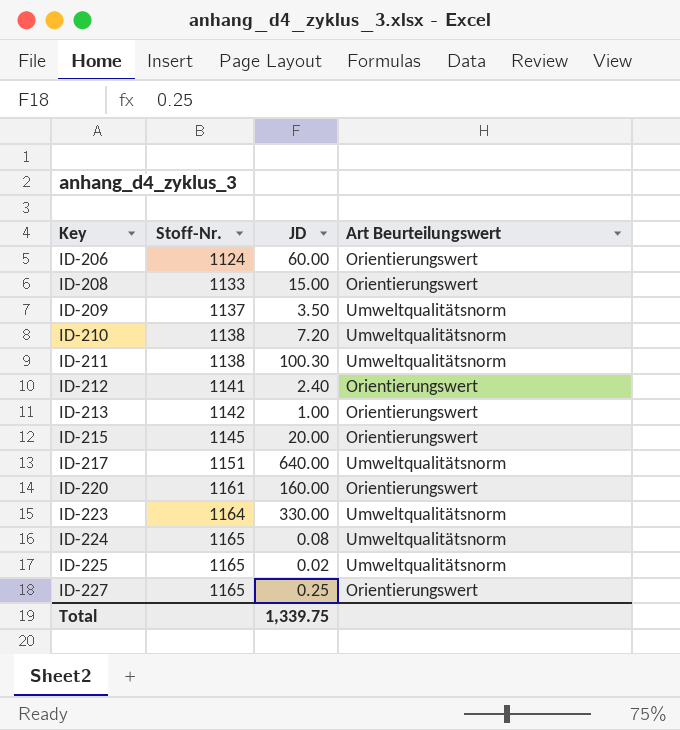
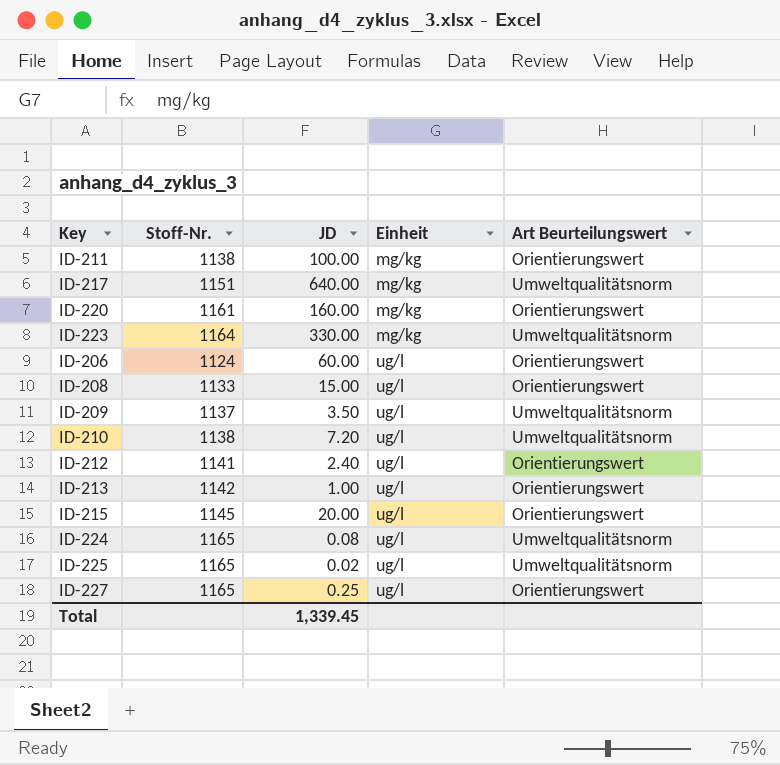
row order: Key ascending -> Einheit ascending
column Einheit | position: none -> 4
ID-211 | JD: 100.30 -> 100.00
ID-211 | Art Beurteilungswert: Umweltqualitätsnorm -> Orientierungswert
Total | JD: 1,339.75 -> 1,339.45

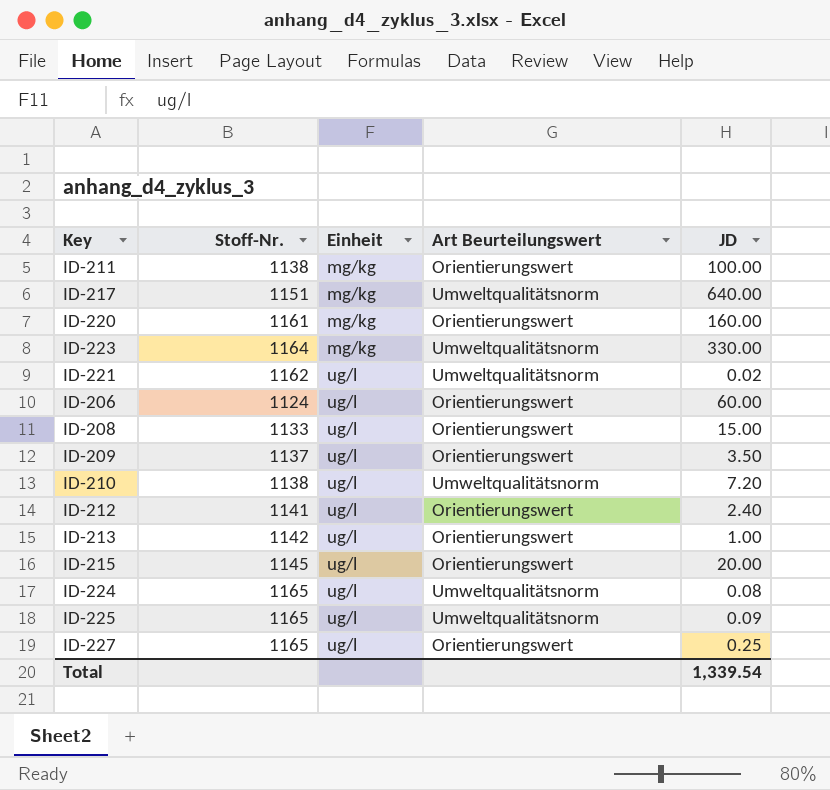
column JD | position: 3 -> 5
row ID-221: none -> 1162 | ug/l | Umweltqualitätsnorm | 0.02
ID-209 | Art Beurteilungswert: Umweltqualitätsnorm -> Orientierungswert
ID-225 | JD: 0.02 -> 0.09
Total | JD: 1,339.45 -> 1,339.54

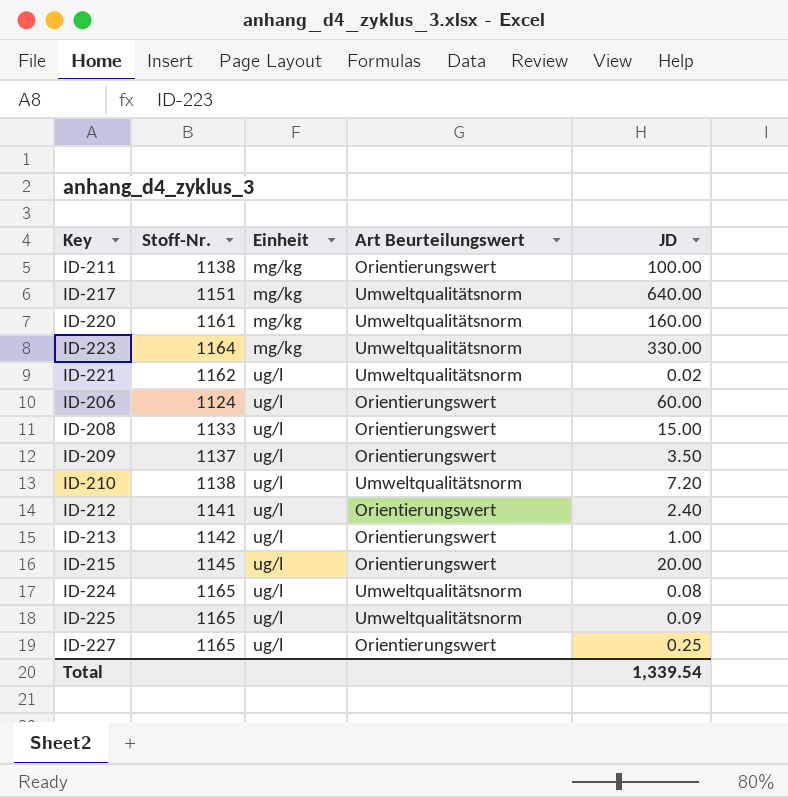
ID-220 | Art Beurteilungswert: Orientierungswert -> Umweltqualitätsnorm

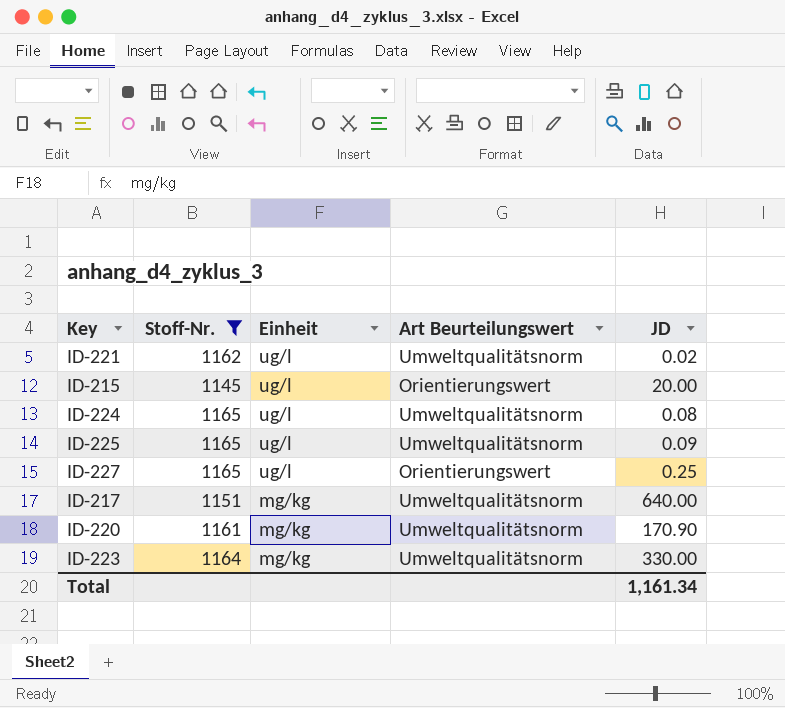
filter: none -> Stoff-Nr. >= 1145
row order: Einheit ascending -> Einheit descending
ID-220 | JD: 160.00 -> 170.90
Total | JD: 1,339.54 -> 1,161.34

